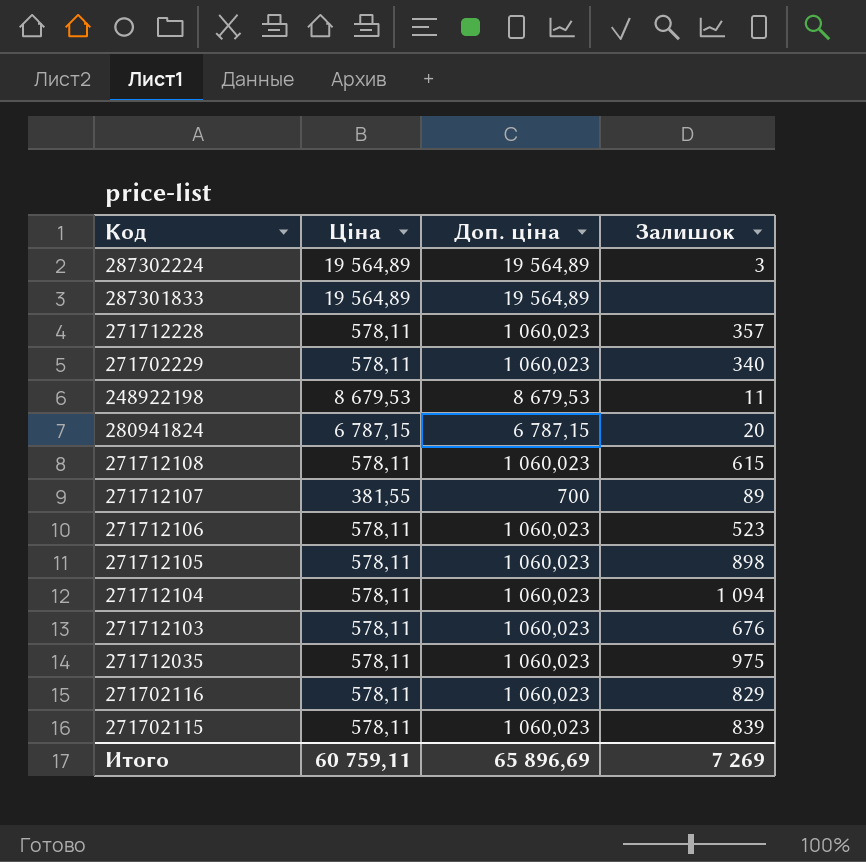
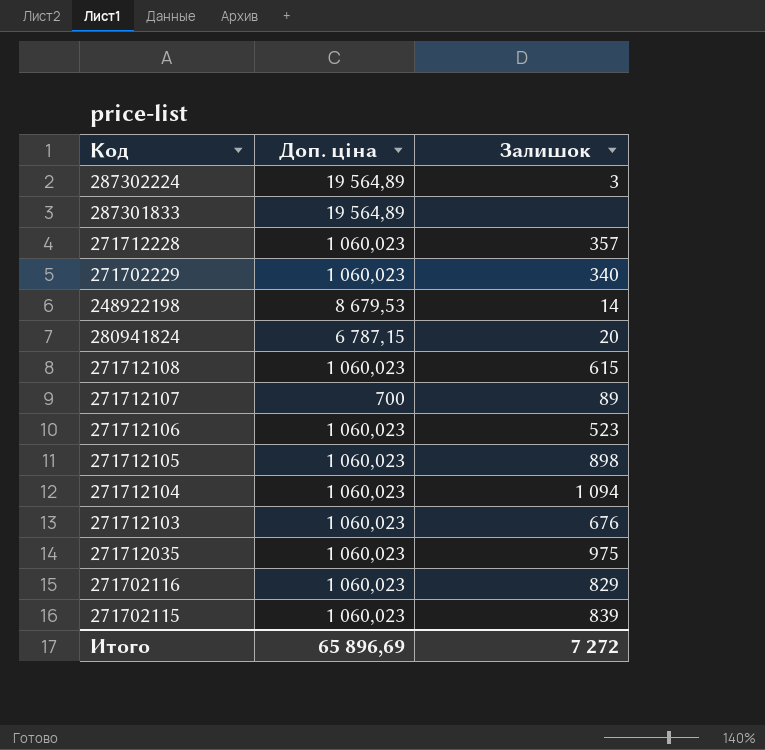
column Ціна | position: 2 -> none
248922198 | Залишок: 11 -> 14
Итого | Залишок: 7 269 -> 7 272

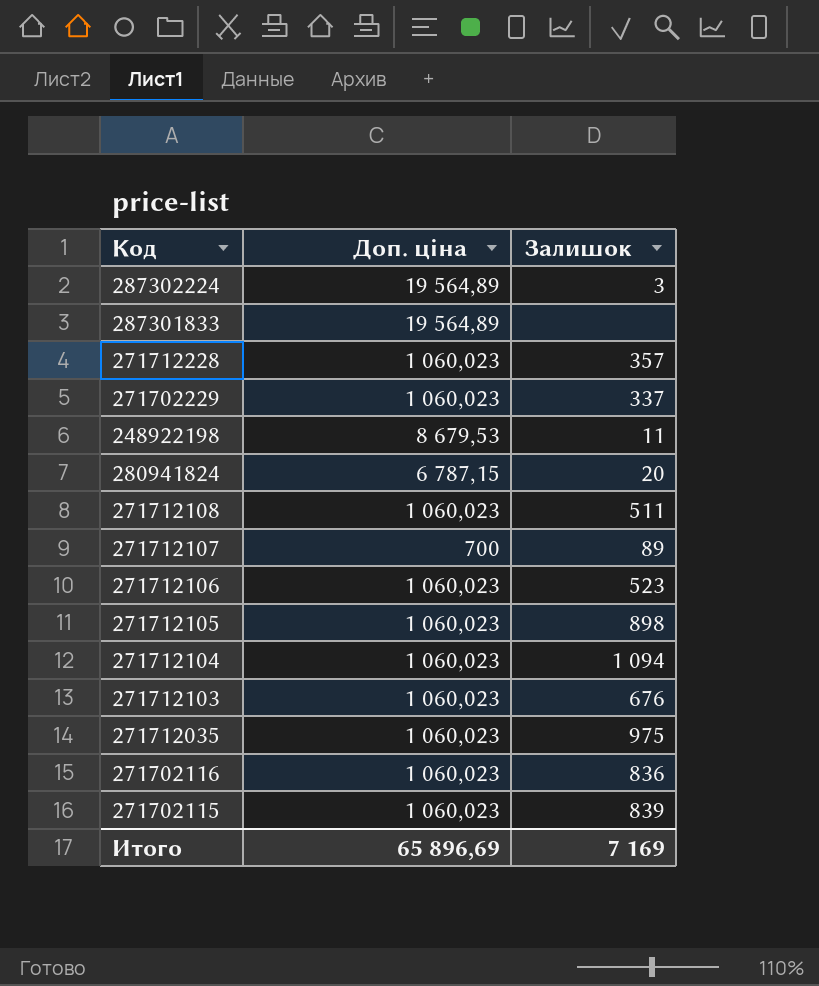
271702229 | Залишок: 340 -> 337
248922198 | Залишок: 14 -> 11
271712108 | Залишок: 615 -> 511
271702116 | Залишок: 829 -> 836
Итого | Залишок: 7 272 -> 7 169

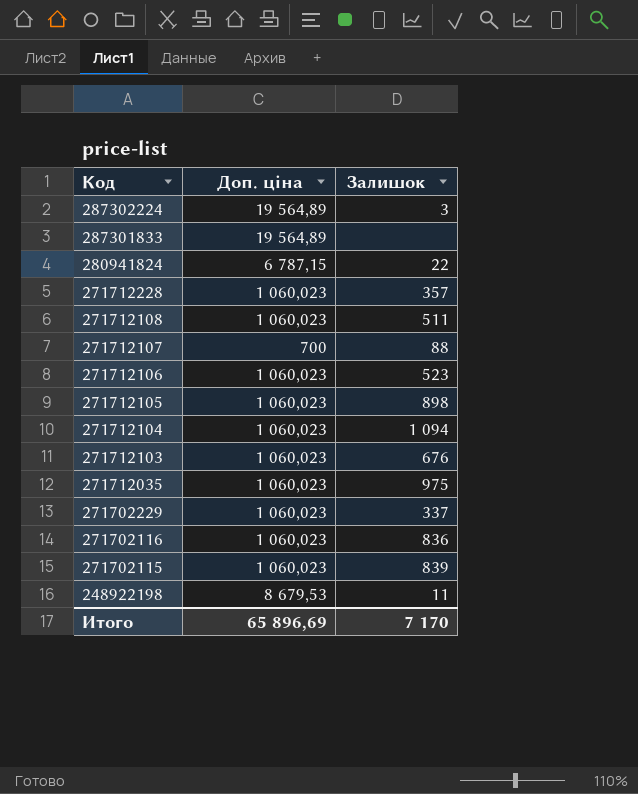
row order: none -> Код descending
280941824 | Залишок: 20 -> 22
271712107 | Залишок: 89 -> 88
Итого | Залишок: 7 169 -> 7 170

